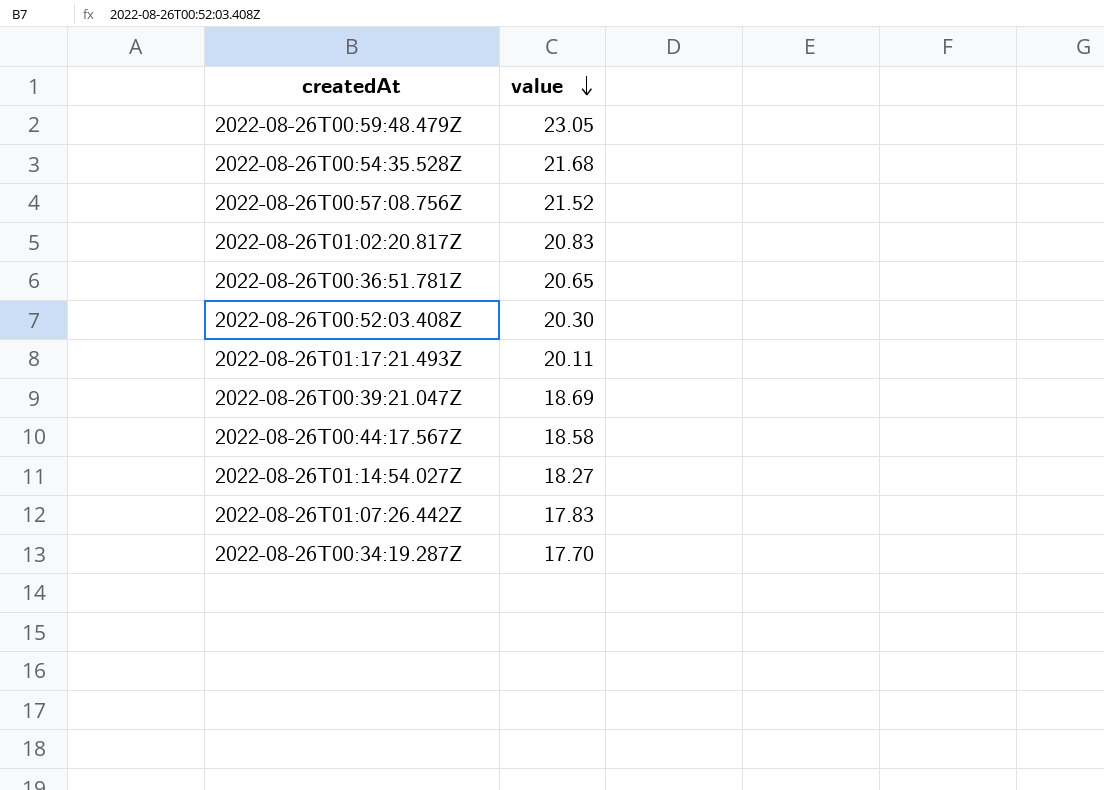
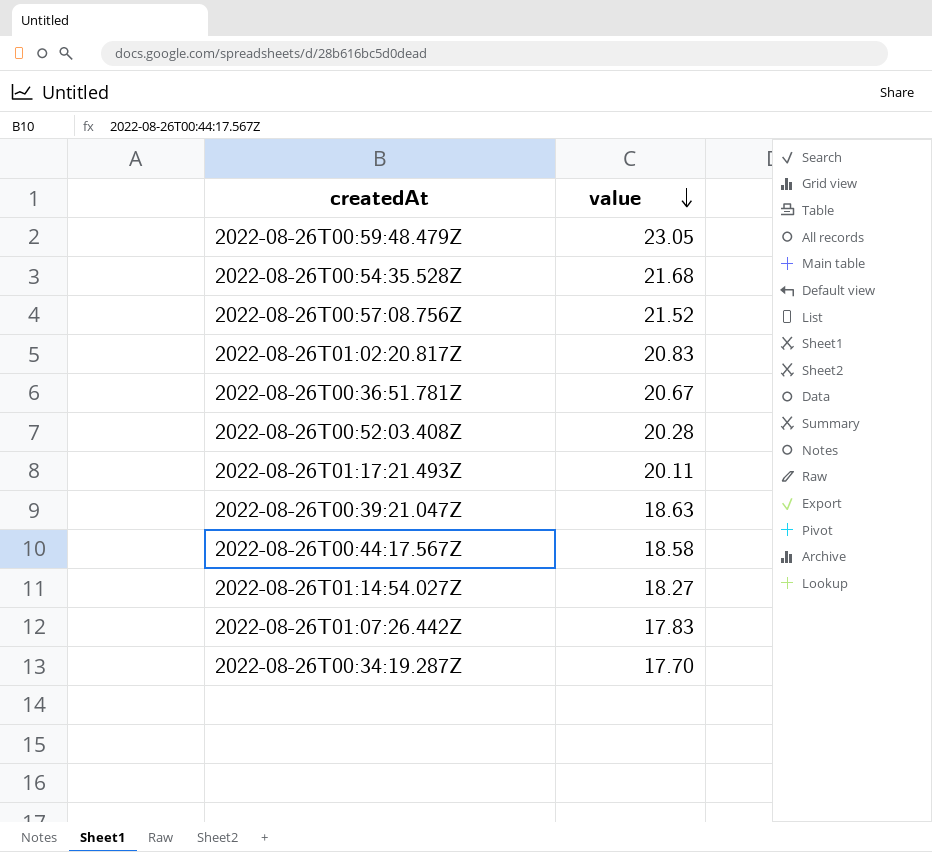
2022-08-26T00:36:51.781Z | value: 20.65 -> 20.67
2022-08-26T00:52:03.408Z | value: 20.30 -> 20.28
2022-08-26T00:39:21.047Z | value: 18.69 -> 18.63

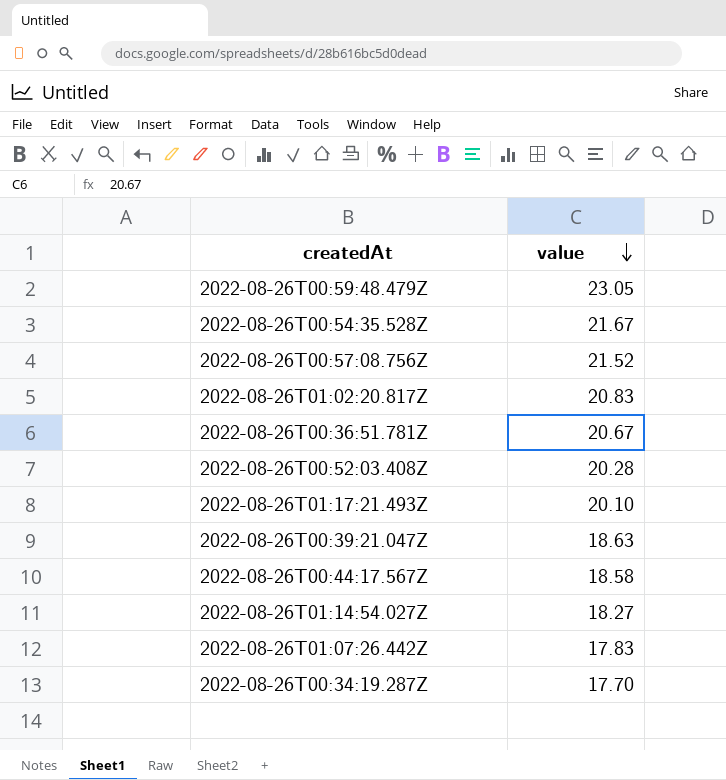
2022-08-26T00:54:35.528Z | value: 21.68 -> 21.67
2022-08-26T01:17:21.493Z | value: 20.11 -> 20.10

